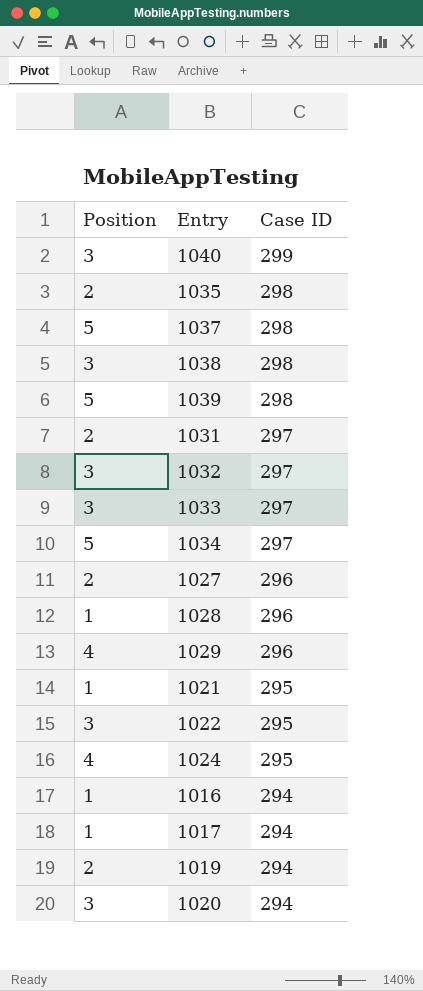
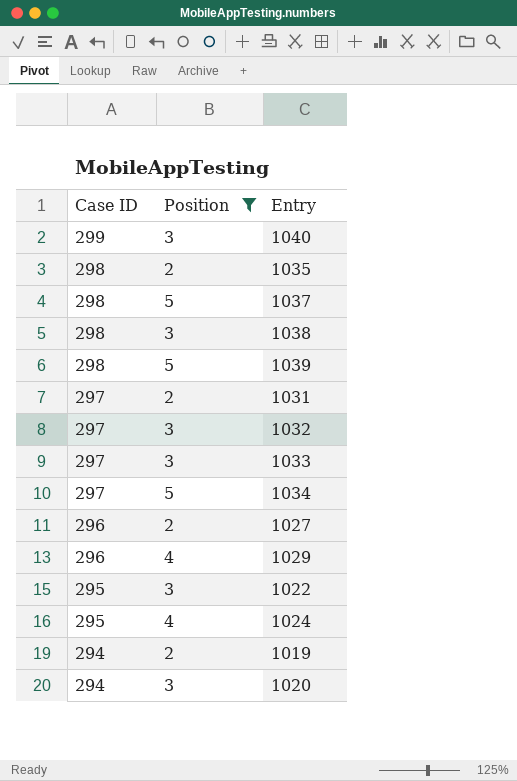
filter: none -> Position != 1
column Case ID | position: 3 -> 1

